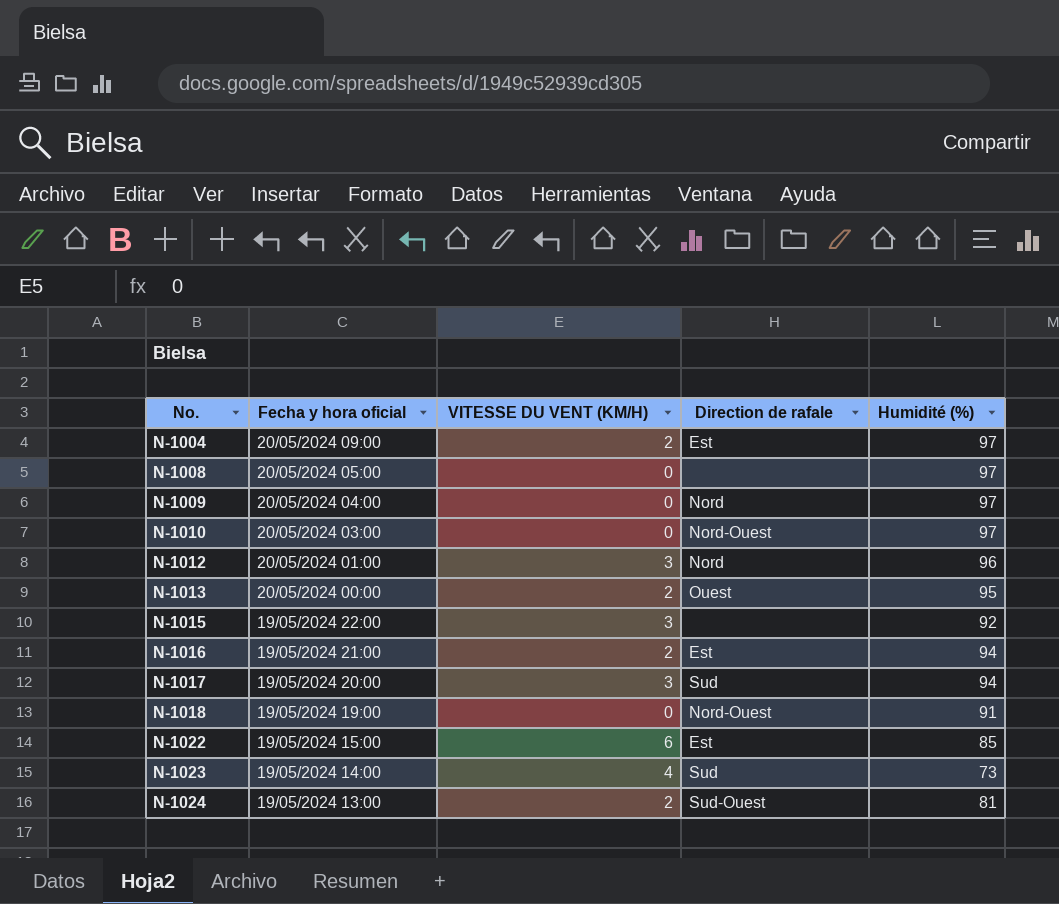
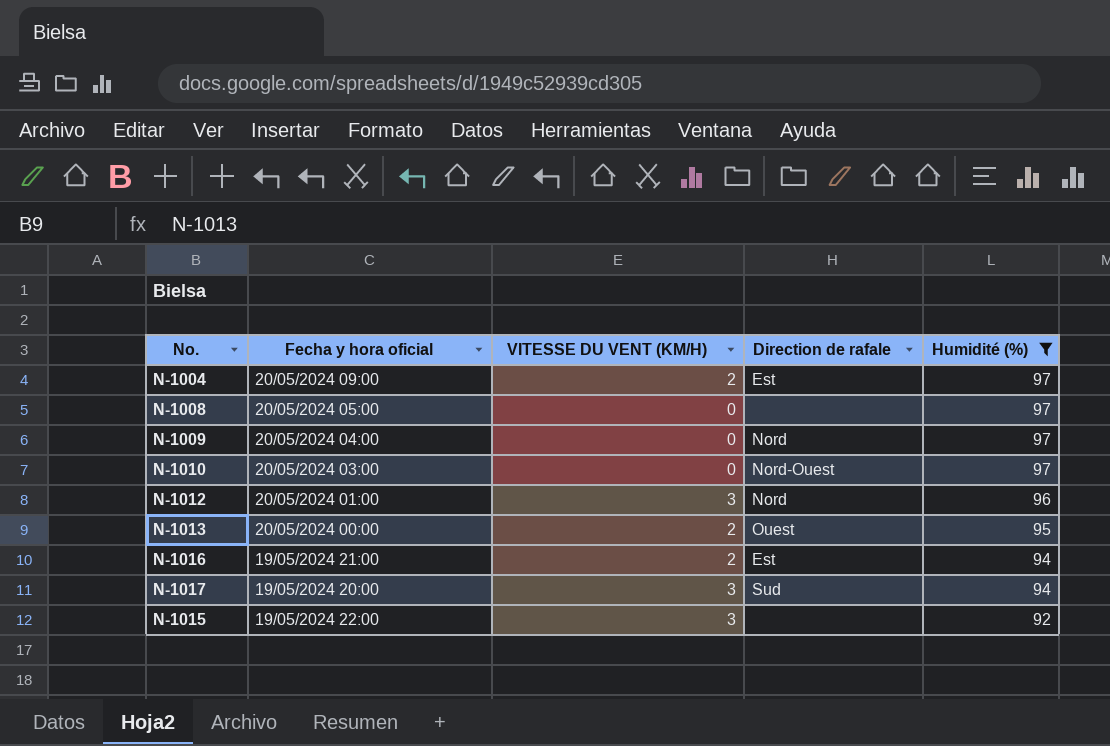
filter: none -> Humidité (%) >= 92
row order: No. ascending -> Humidité (%) descending

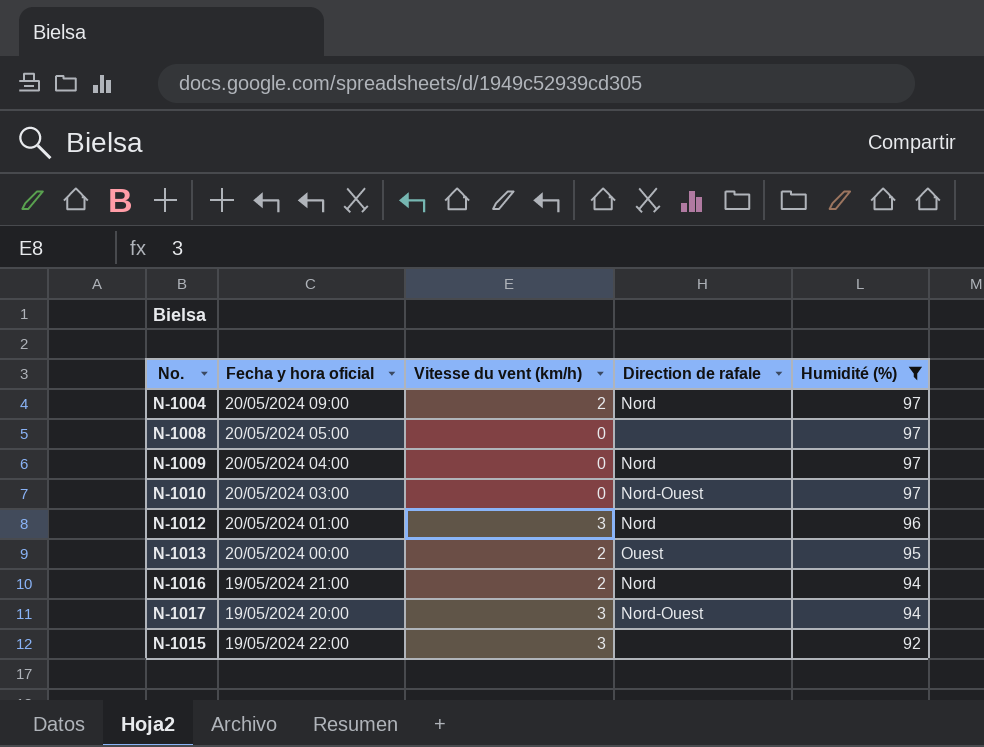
column name: VITESSE DU VENT (KM/H) -> Vitesse du vent (km/h)
N-1004 | Direction de rafale: Est -> Nord
N-1016 | Direction de rafale: Est -> Nord
N-1017 | Direction de rafale: Sud -> Nord-Ouest

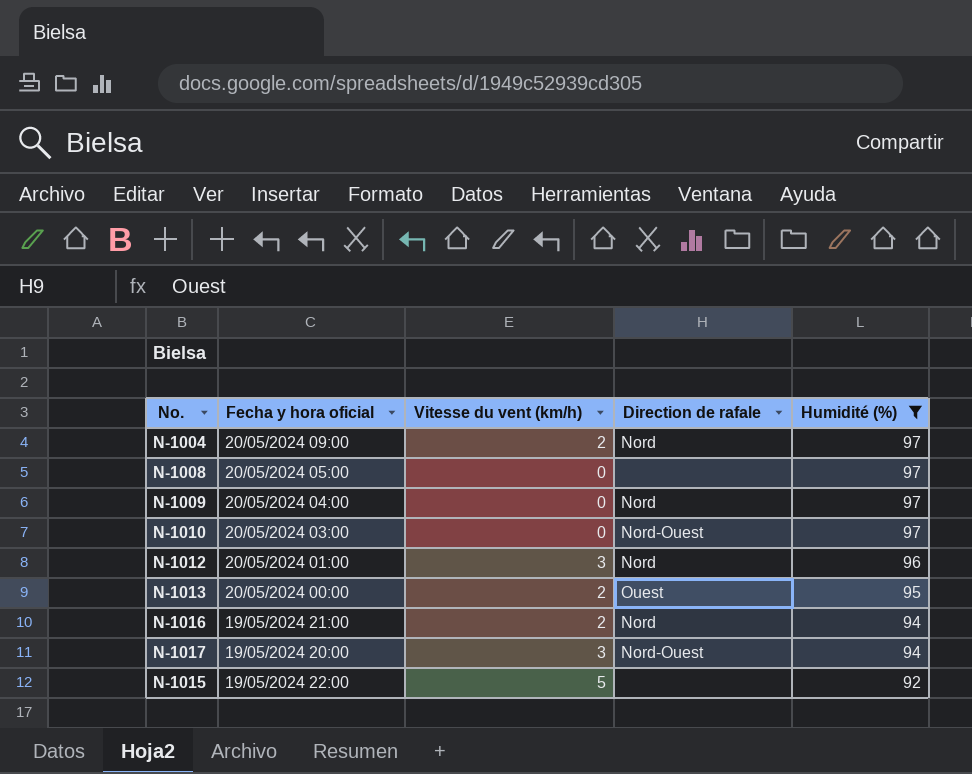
N-1015 | Vitesse du vent (km/h): 3 -> 5

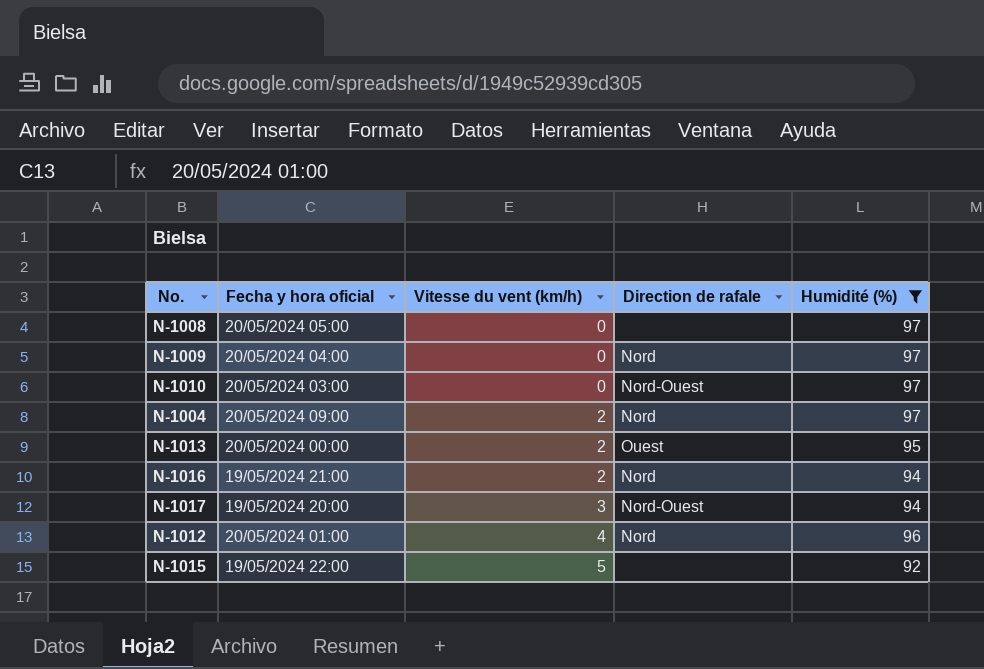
row order: Humidité (%) descending -> Vitesse du vent (km/h) ascending
N-1012 | Vitesse du vent (km/h): 3 -> 4

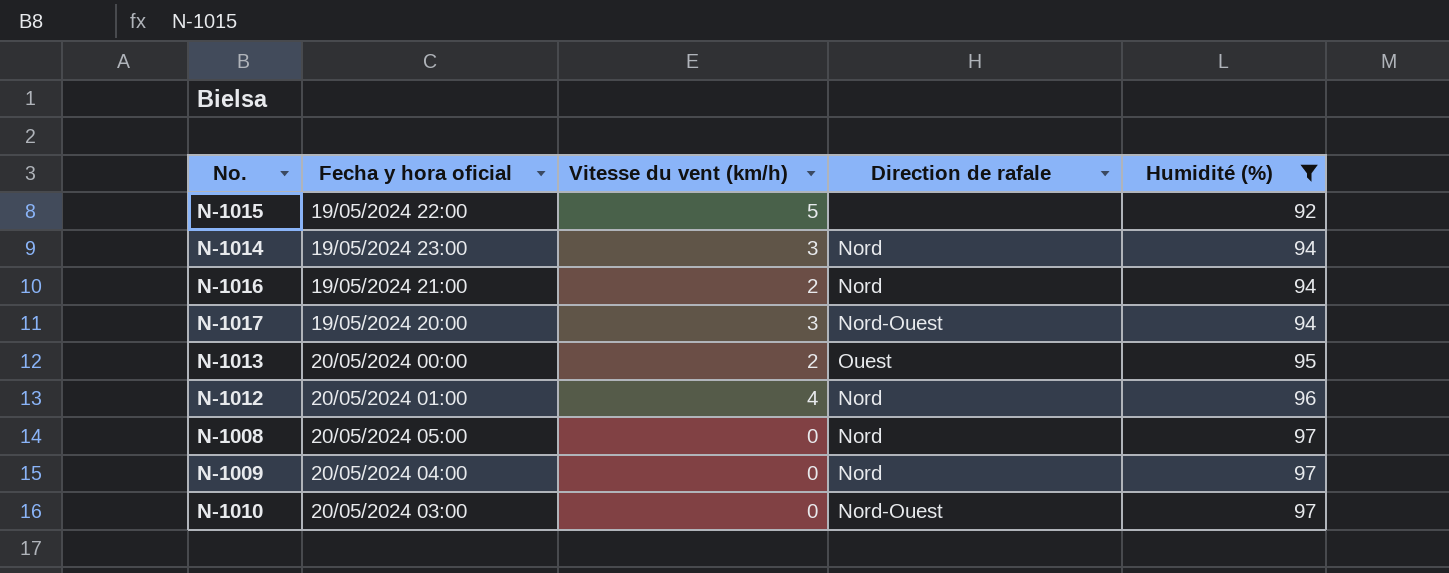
row order: Vitesse du vent (km/h) ascending -> Humidité (%) ascending
row N-1004: 20/05/2024 09:00 | 2 | Nord | 97 -> none
row N-1014: none -> 19/05/2024 23:00 | 3 | Nord | 94
N-1008 | Direction de rafale: none -> Nord

